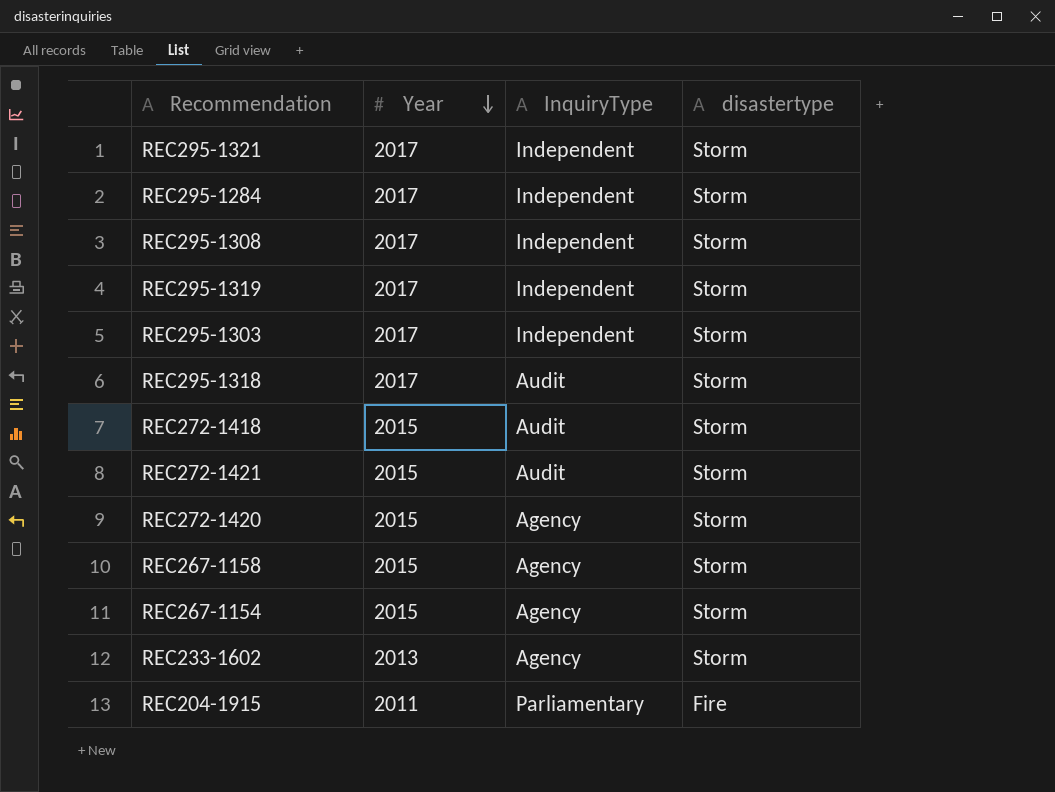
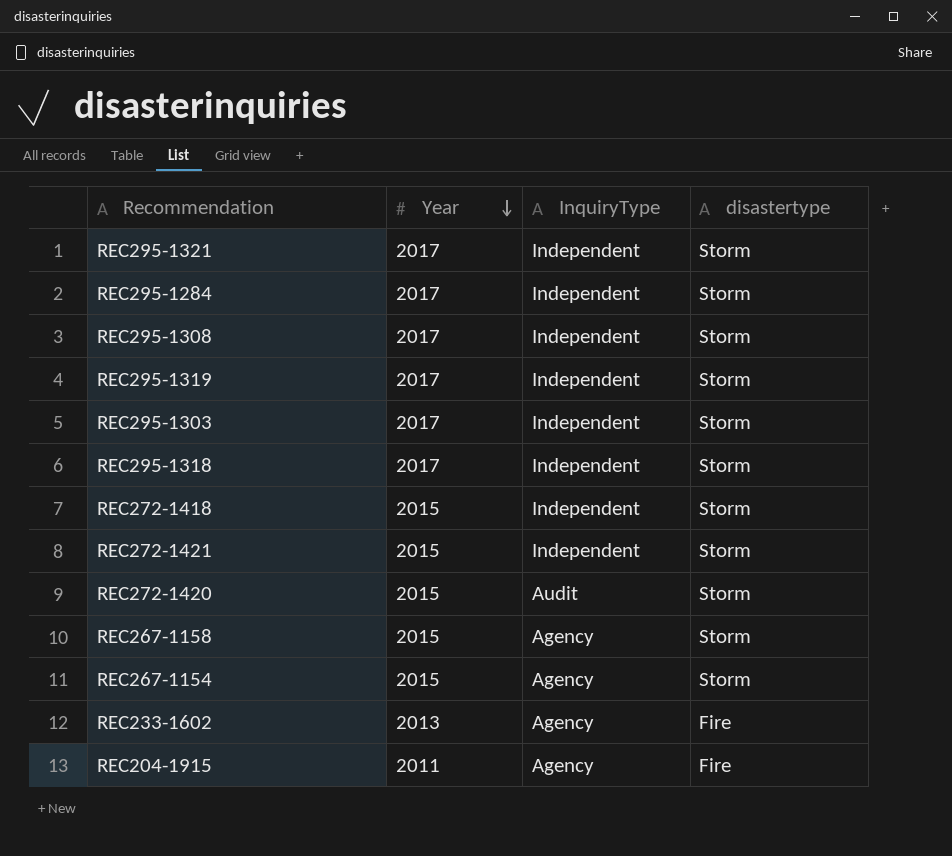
REC295-1318 | InquiryType: Audit -> Independent
REC272-1418 | InquiryType: Audit -> Independent
REC272-1421 | InquiryType: Audit -> Independent
REC272-1420 | InquiryType: Agency -> Audit
REC233-1602 | disastertype: Storm -> Fire
REC204-1915 | InquiryType: Parliamentary -> Agency

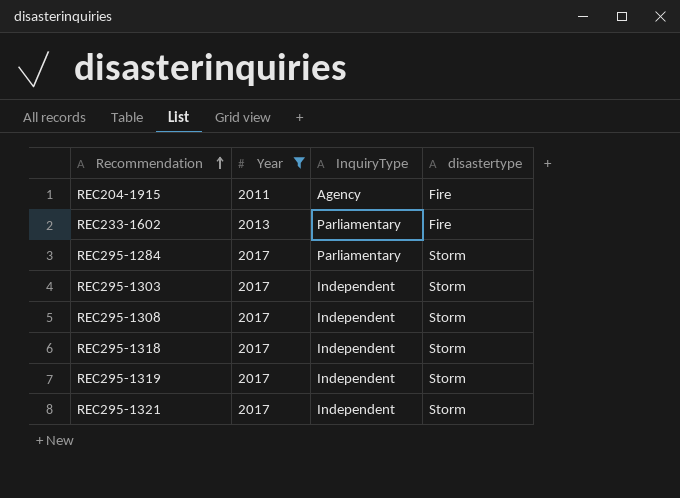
filter: none -> Year != 2015
row order: Year descending -> Recommendation ascending
REC233-1602 | InquiryType: Agency -> Parliamentary
REC295-1284 | InquiryType: Independent -> Parliamentary

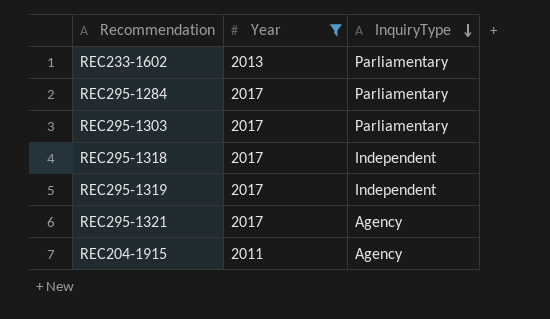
row order: Recommendation ascending -> InquiryType descending
column disastertype | position: 4 -> none
row REC295-1308: 2017 | Independent | Storm -> none
REC295-1303 | InquiryType: Independent -> Parliamentary
REC295-1321 | InquiryType: Independent -> Agency

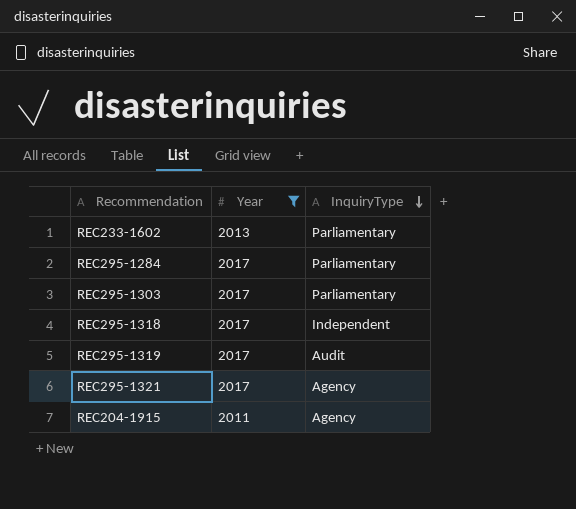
REC295-1319 | InquiryType: Independent -> Audit

